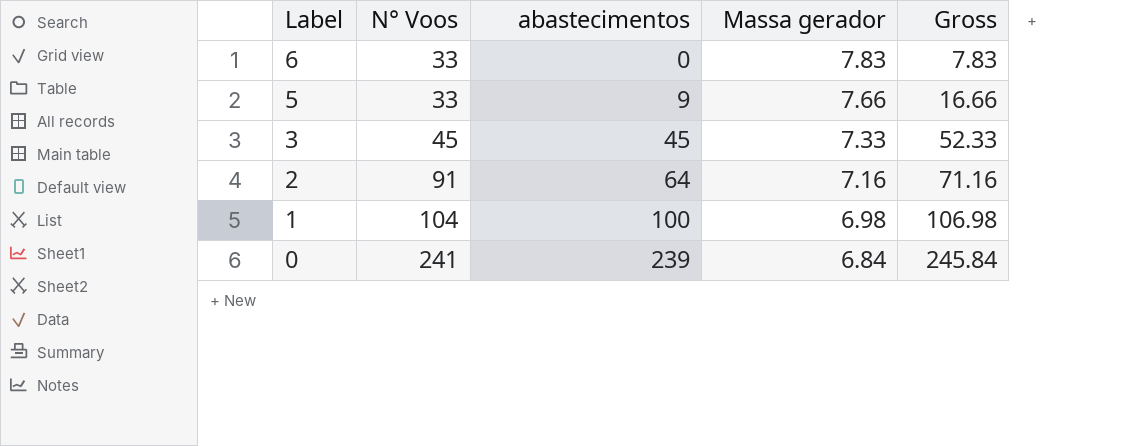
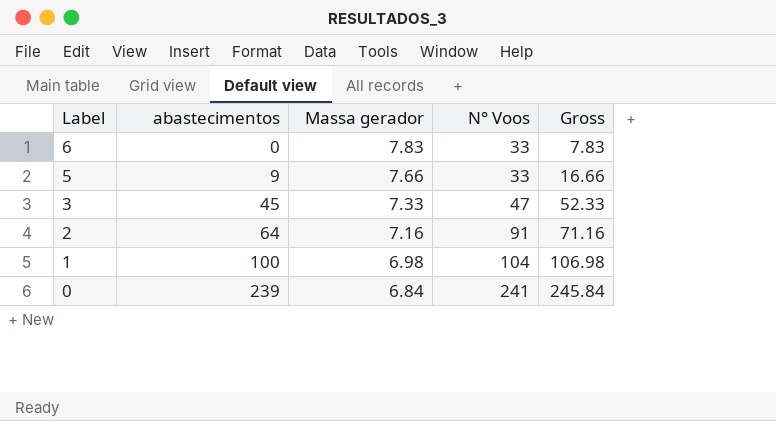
column N° Voos | position: 2 -> 4
3 | N° Voos: 45 -> 47

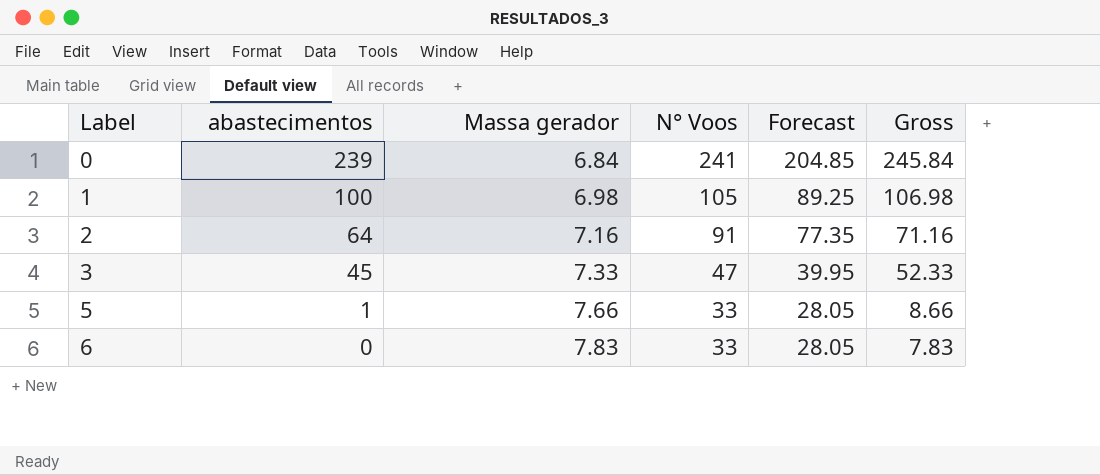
row order: Label descending -> Label ascending
column Forecast | formula: none -> [N° Voos] * 0.85
1 | N° Voos: 104 -> 105
5 | abastecimentos: 9 -> 1
5 | Gross: 16.66 -> 8.66

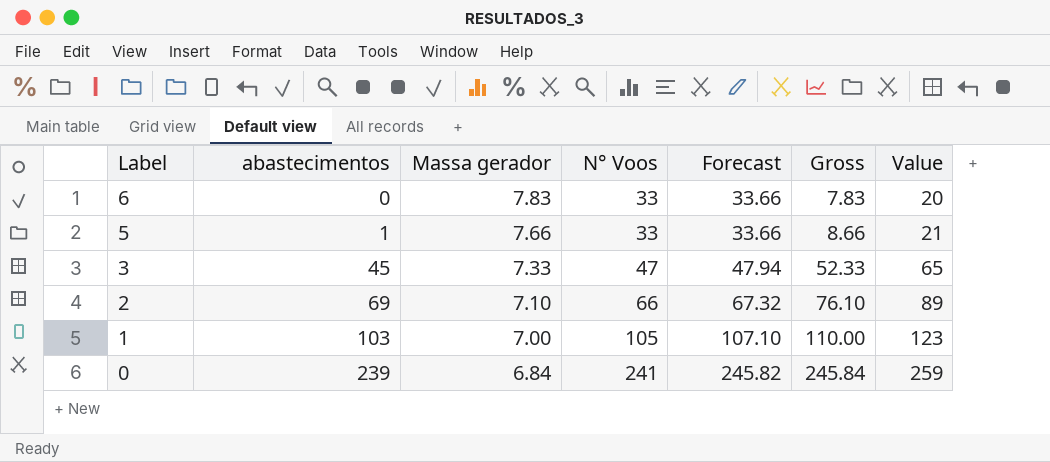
row order: Label ascending -> Label descending
column Forecast | formula: [N° Voos] * 0.85 -> [N° Voos] * 1.02
column Value | formula: none -> [abastecimentos] + 20
2 | abastecimentos: 64 -> 69
2 | Massa gerador: 7.16 -> 7.10
2 | N° Voos: 91 -> 66
2 | Gross: 71.16 -> 76.10
1 | abastecimentos: 100 -> 103
1 | Massa gerador: 6.98 -> 7.00
1 | Gross: 106.98 -> 110.00

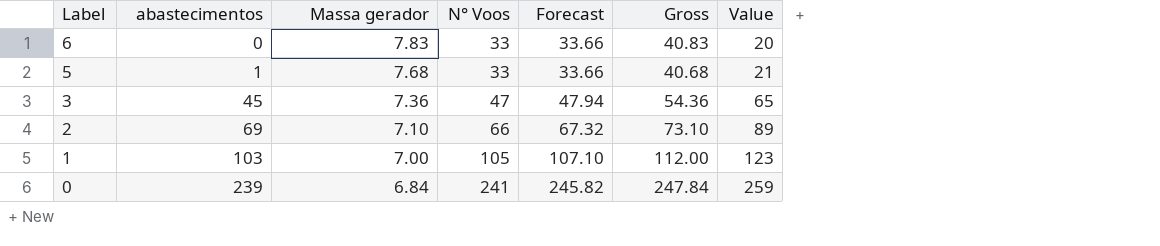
column Gross | formula: [abastecimentos] + [Massa gerador] -> [Massa gerador] + [N° Voos]
5 | Massa gerador: 7.66 -> 7.68
3 | Massa gerador: 7.33 -> 7.36

